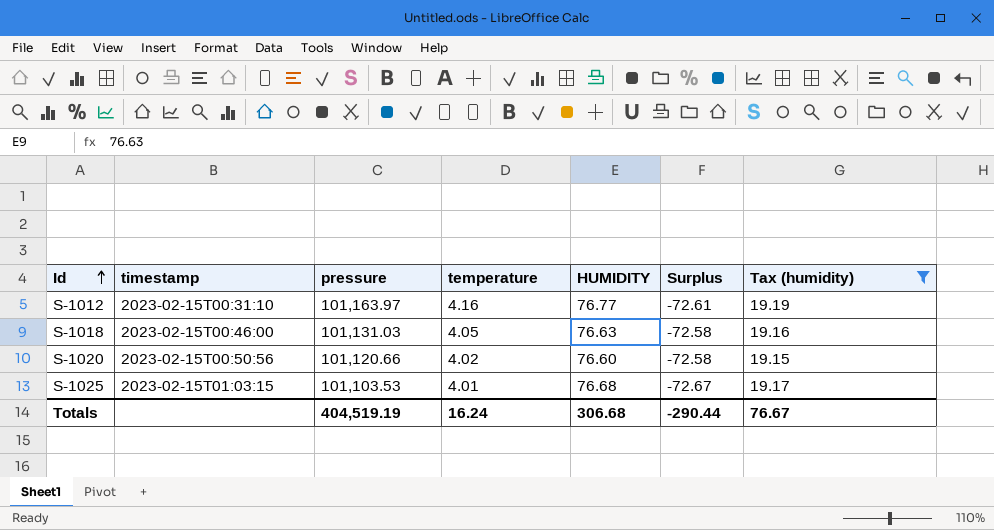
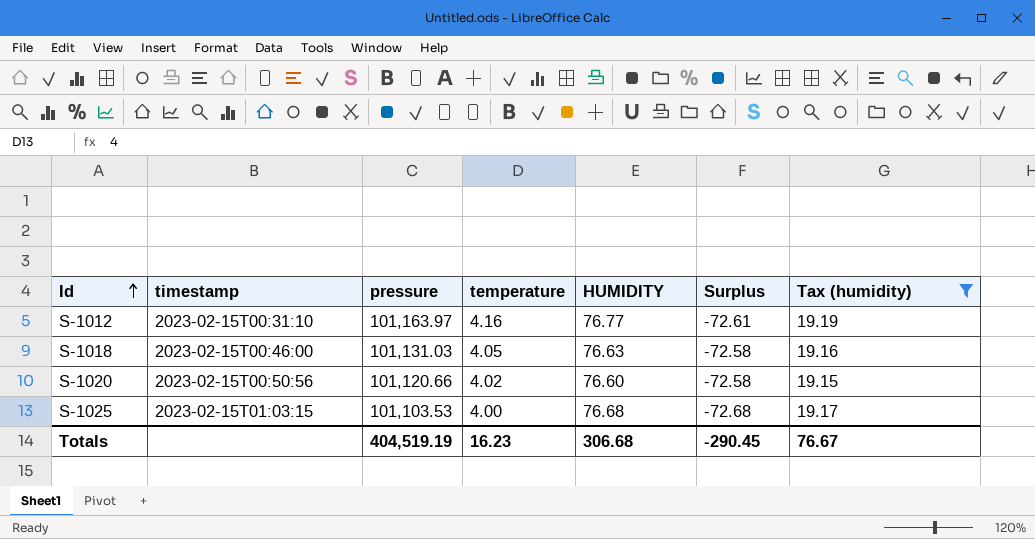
S-1025 | temperature: 4.01 -> 4.00
S-1025 | Surplus: -72.67 -> -72.68
Totals | temperature: 16.24 -> 16.23
Totals | Surplus: -290.44 -> -290.45

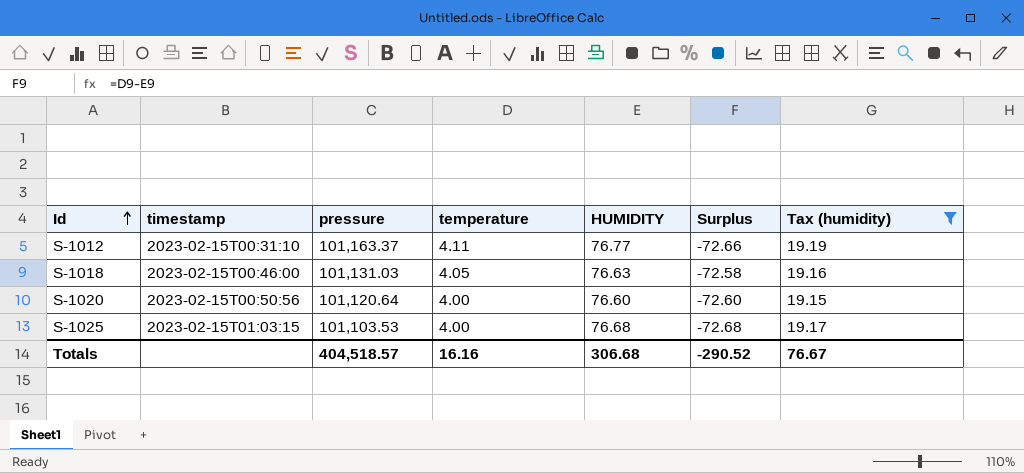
S-1012 | pressure: 101,163.97 -> 101,163.37
S-1012 | temperature: 4.16 -> 4.11
S-1012 | Surplus: -72.61 -> -72.66
S-1020 | pressure: 101,120.66 -> 101,120.64
S-1020 | temperature: 4.02 -> 4.00
S-1020 | Surplus: -72.58 -> -72.60
Totals | pressure: 404,519.19 -> 404,518.57
Totals | temperature: 16.23 -> 16.16
Totals | Surplus: -290.45 -> -290.52

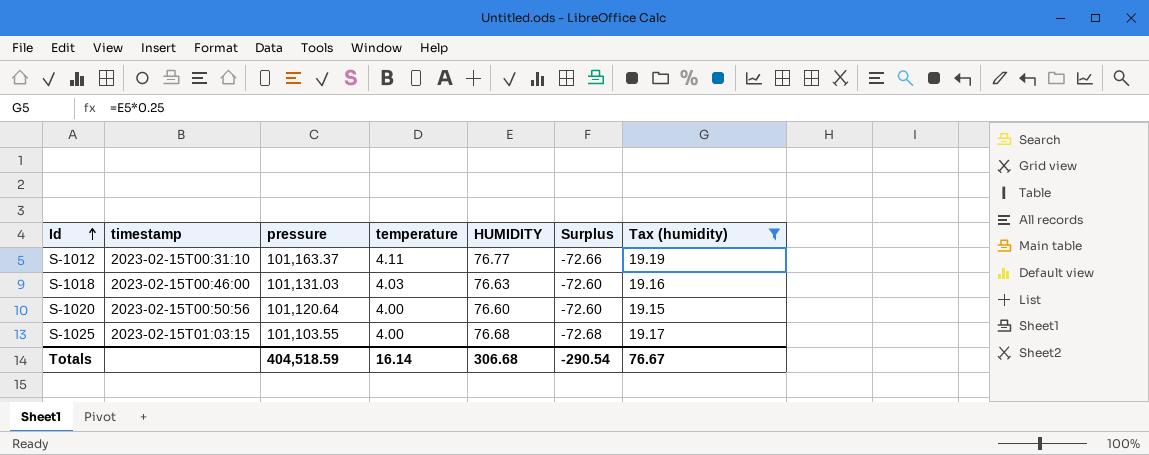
S-1018 | temperature: 4.05 -> 4.03
S-1018 | Surplus: -72.58 -> -72.60
S-1025 | pressure: 101,103.53 -> 101,103.55
Totals | pressure: 404,518.57 -> 404,518.59
Totals | temperature: 16.16 -> 16.14
Totals | Surplus: -290.52 -> -290.54

